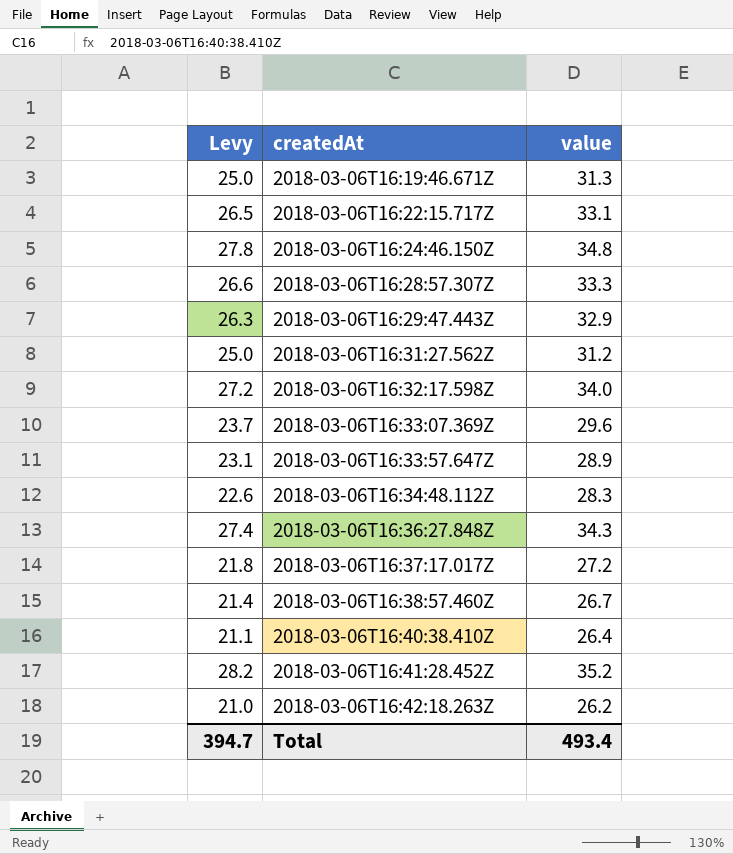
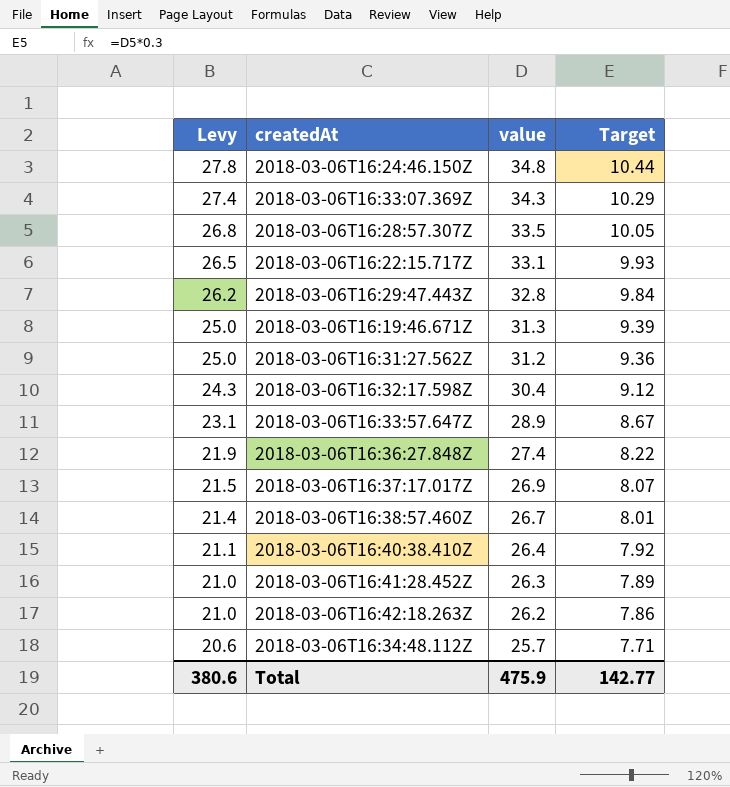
row order: createdAt ascending -> Levy descending
column Target | formula: none -> [value] * 0.3
2018-03-06T16:33:07.369Z | Levy: 23.7 -> 27.4
2018-03-06T16:33:07.369Z | value: 29.6 -> 34.3
2018-03-06T16:28:57.307Z | Levy: 26.6 -> 26.8
2018-03-06T16:28:57.307Z | value: 33.3 -> 33.5
2018-03-06T16:29:47.443Z | Levy: 26.3 -> 26.2
2018-03-06T16:29:47.443Z | value: 32.9 -> 32.8
2018-03-06T16:32:17.598Z | Levy: 27.2 -> 24.3
2018-03-06T16:32:17.598Z | value: 34.0 -> 30.4
2018-03-06T16:36:27.848Z | Levy: 27.4 -> 21.9
2018-03-06T16:36:27.848Z | value: 34.3 -> 27.4
2018-03-06T16:37:17.017Z | Levy: 21.8 -> 21.5
2018-03-06T16:37:17.017Z | value: 27.2 -> 26.9
2018-03-06T16:41:28.452Z | Levy: 28.2 -> 21.0
2018-03-06T16:41:28.452Z | value: 35.2 -> 26.3
2018-03-06T16:34:48.112Z | Levy: 22.6 -> 20.6
2018-03-06T16:34:48.112Z | value: 28.3 -> 25.7
Total | Levy: 394.7 -> 380.6
Total | value: 493.4 -> 475.9

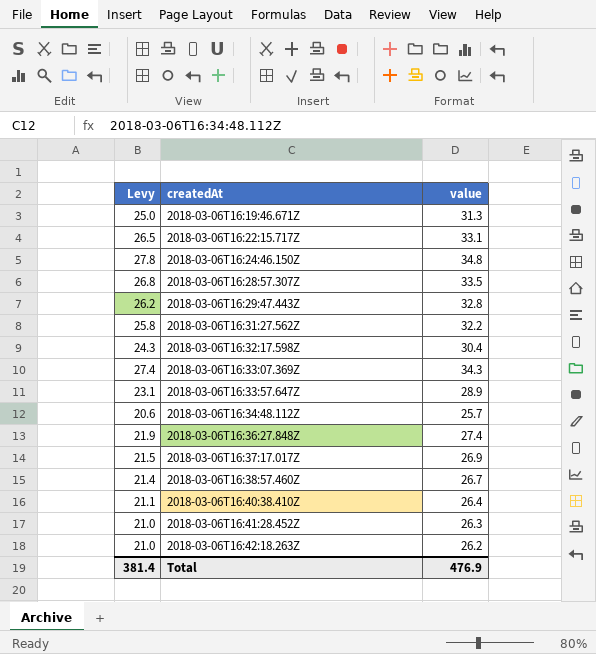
row order: Levy descending -> createdAt ascending
column Target | formula: [value] * 0.3 -> none
2018-03-06T16:31:27.562Z | Levy: 25.0 -> 25.8
2018-03-06T16:31:27.562Z | value: 31.2 -> 32.2
Total | Levy: 380.6 -> 381.4
Total | value: 475.9 -> 476.9

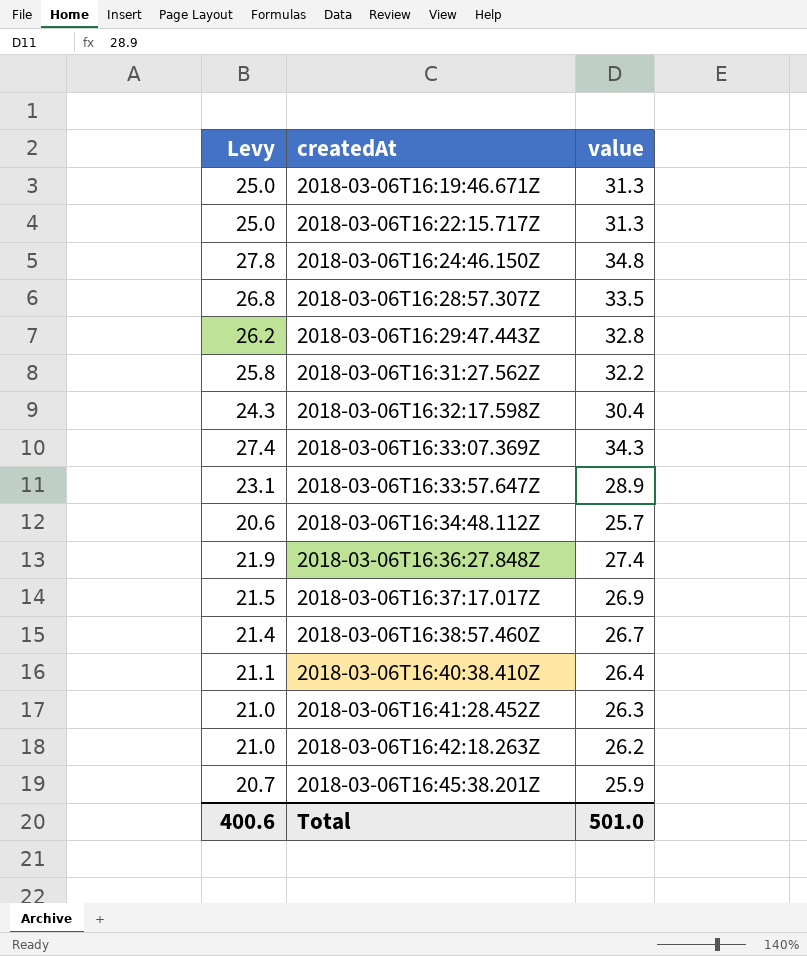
2018-03-06T16:22:15.717Z | Levy: 26.5 -> 25.0
2018-03-06T16:22:15.717Z | value: 33.1 -> 31.3
row 2018-03-06T16:45:38.201Z: none -> 20.7 | 25.9
Total | Levy: 381.4 -> 400.6
Total | value: 476.9 -> 501.0

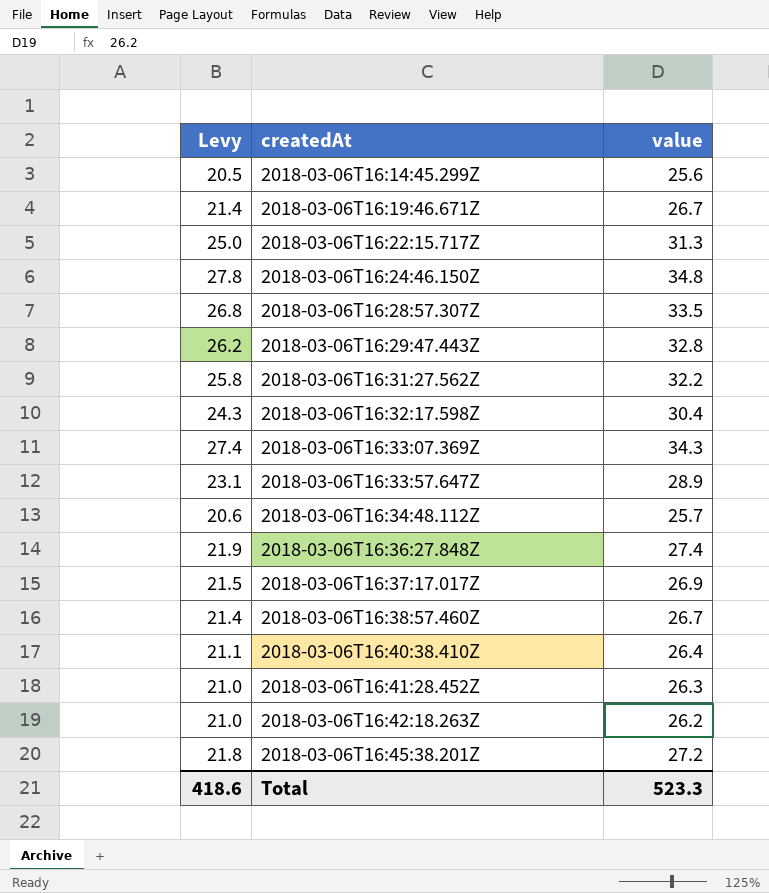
row 2018-03-06T16:14:45.299Z: none -> 20.5 | 25.6
2018-03-06T16:19:46.671Z | Levy: 25.0 -> 21.4
2018-03-06T16:19:46.671Z | value: 31.3 -> 26.7
2018-03-06T16:45:38.201Z | Levy: 20.7 -> 21.8
2018-03-06T16:45:38.201Z | value: 25.9 -> 27.2
Total | Levy: 400.6 -> 418.6
Total | value: 501.0 -> 523.3

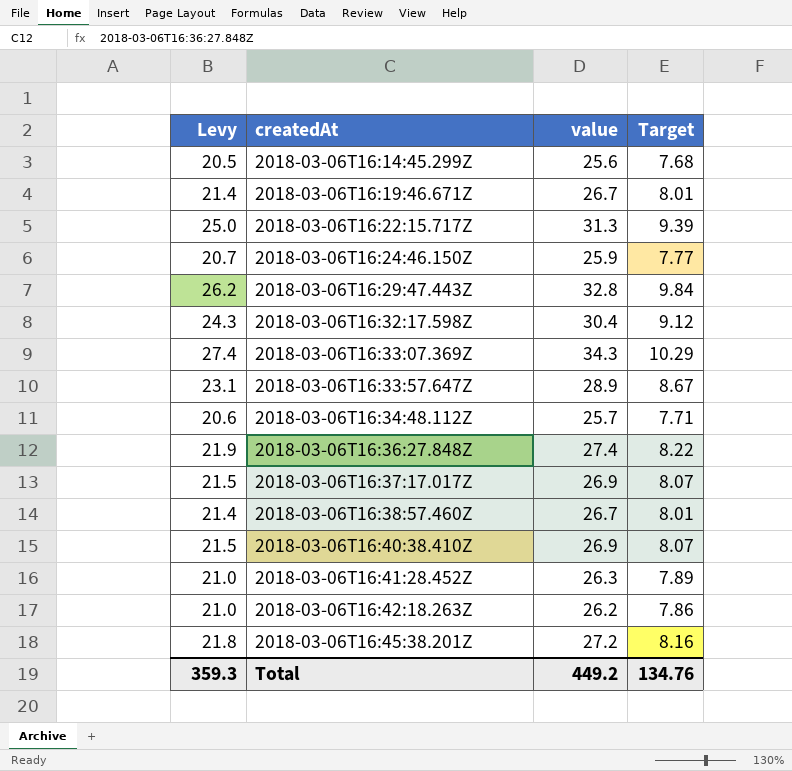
column Target | formula: none -> [value] * 0.3
row 2018-03-06T16:28:57.307Z: 26.8 | 33.5 -> none
row 2018-03-06T16:31:27.562Z: 25.8 | 32.2 -> none
2018-03-06T16:24:46.150Z | Levy: 27.8 -> 20.7
2018-03-06T16:24:46.150Z | value: 34.8 -> 25.9
2018-03-06T16:40:38.410Z | Levy: 21.1 -> 21.5
2018-03-06T16:40:38.410Z | value: 26.4 -> 26.9
Total | Levy: 418.6 -> 359.3
Total | value: 523.3 -> 449.2

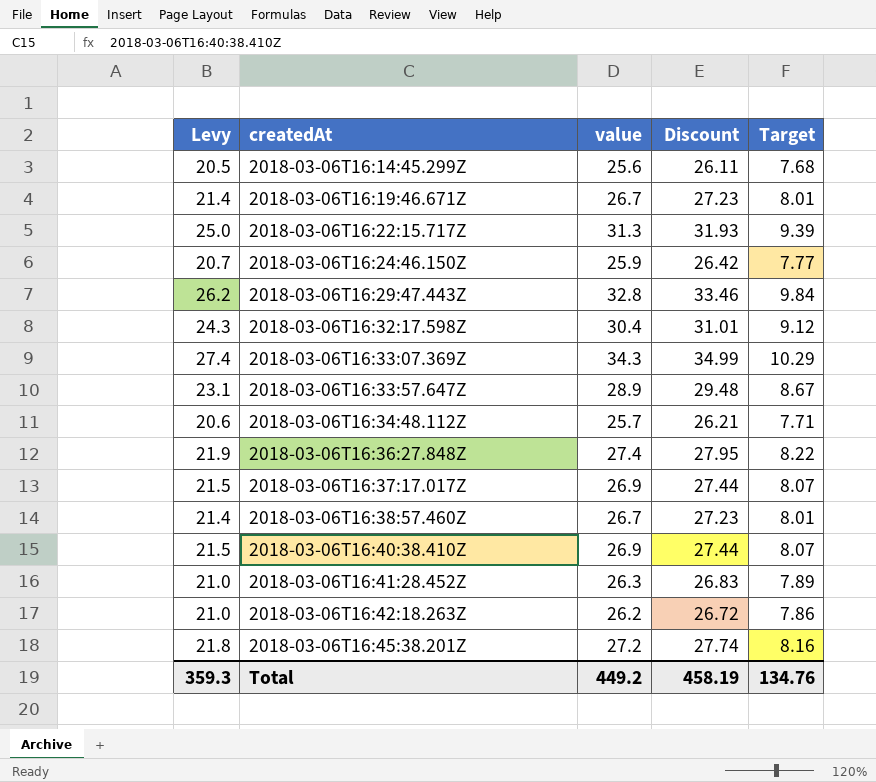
column Discount | formula: none -> [value] * 1.02

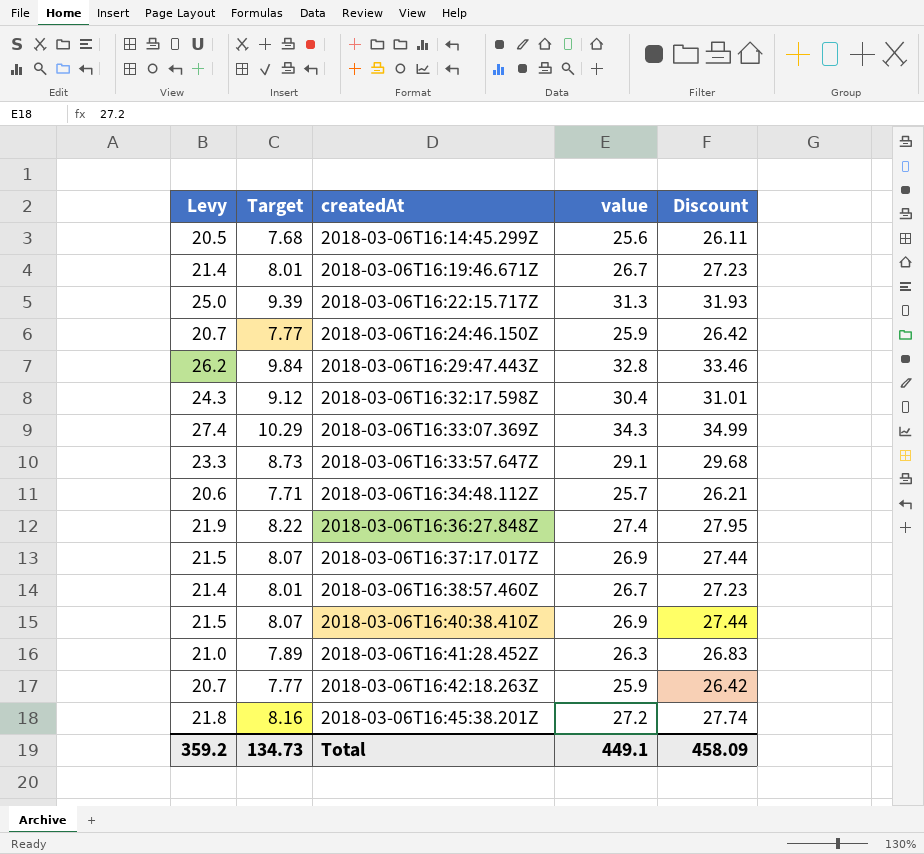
column Target | position: 5 -> 2
2018-03-06T16:33:57.647Z | Levy: 23.1 -> 23.3
2018-03-06T16:33:57.647Z | Target: 8.67 -> 8.73
2018-03-06T16:33:57.647Z | value: 28.9 -> 29.1
2018-03-06T16:33:57.647Z | Discount: 29.48 -> 29.68
2018-03-06T16:42:18.263Z | Levy: 21.0 -> 20.7
2018-03-06T16:42:18.263Z | Target: 7.86 -> 7.77
2018-03-06T16:42:18.263Z | value: 26.2 -> 25.9
2018-03-06T16:42:18.263Z | Discount: 26.72 -> 26.42
Total | Levy: 359.3 -> 359.2
Total | Target: 134.76 -> 134.73
Total | value: 449.2 -> 449.1
Total | Discount: 458.19 -> 458.09

